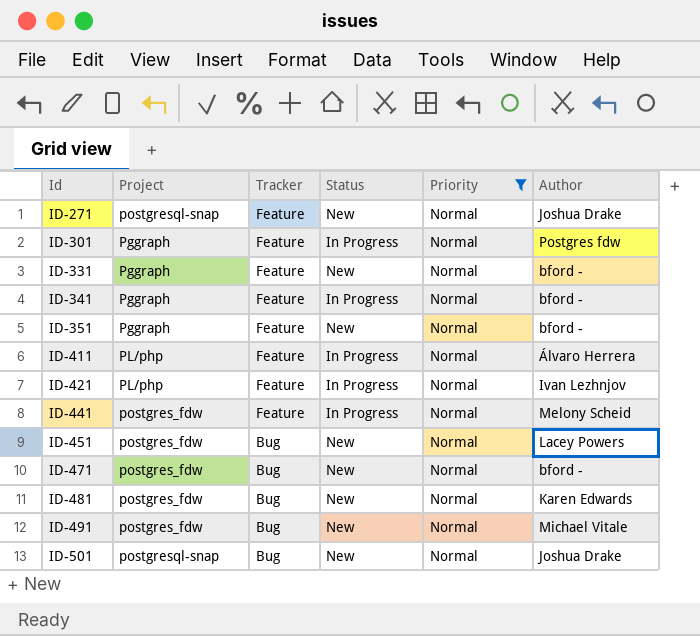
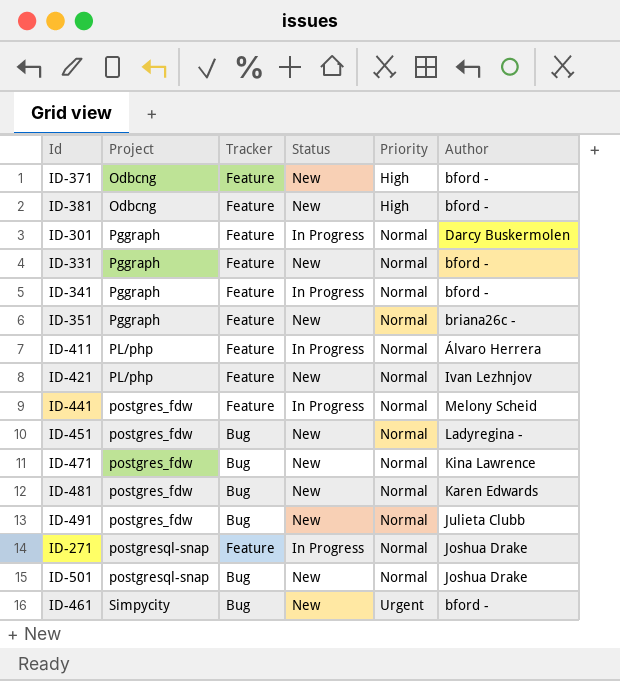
filter: Priority = Normal -> none
row order: Id ascending -> Project ascending
ID-301 | Author: Postgres fdw -> Darcy Buskermolen
ID-351 | Author: bford - -> briana26c -
ID-421 | Status: In Progress -> New
ID-451 | Author: Lacey Powers -> Ladyregina -
ID-471 | Author: bford - -> Kina Lawrence
ID-491 | Author: Michael Vitale -> Julieta Clubb
ID-271 | Status: New -> In Progress

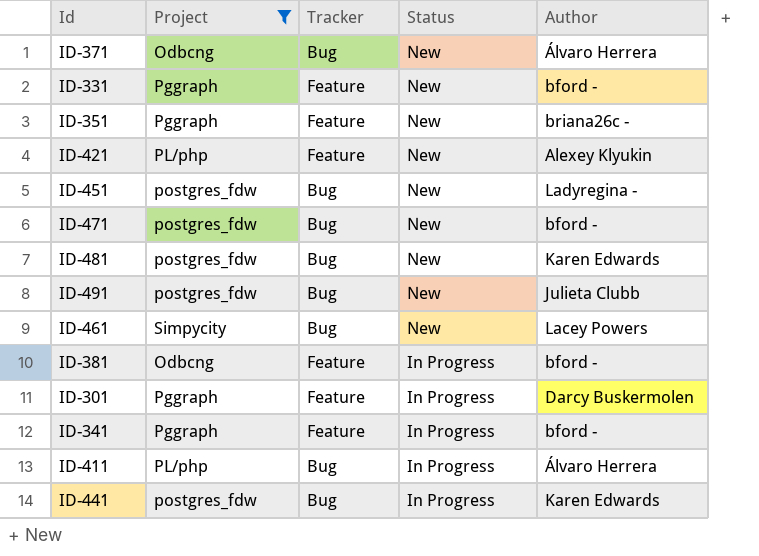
filter: none -> Project != postgresql-snap
row order: Project ascending -> Status descending
column Priority | position: 5 -> none
ID-371 | Tracker: Feature -> Bug
ID-371 | Author: bford - -> Álvaro Herrera
ID-421 | Author: Ivan Lezhnjov -> Alexey Klyukin
ID-471 | Author: Kina Lawrence -> bford -
ID-461 | Author: bford - -> Lacey Powers
ID-381 | Status: New -> In Progress
ID-411 | Tracker: Feature -> Bug
ID-441 | Tracker: Feature -> Bug
ID-441 | Author: Melony Scheid -> Karen Edwards

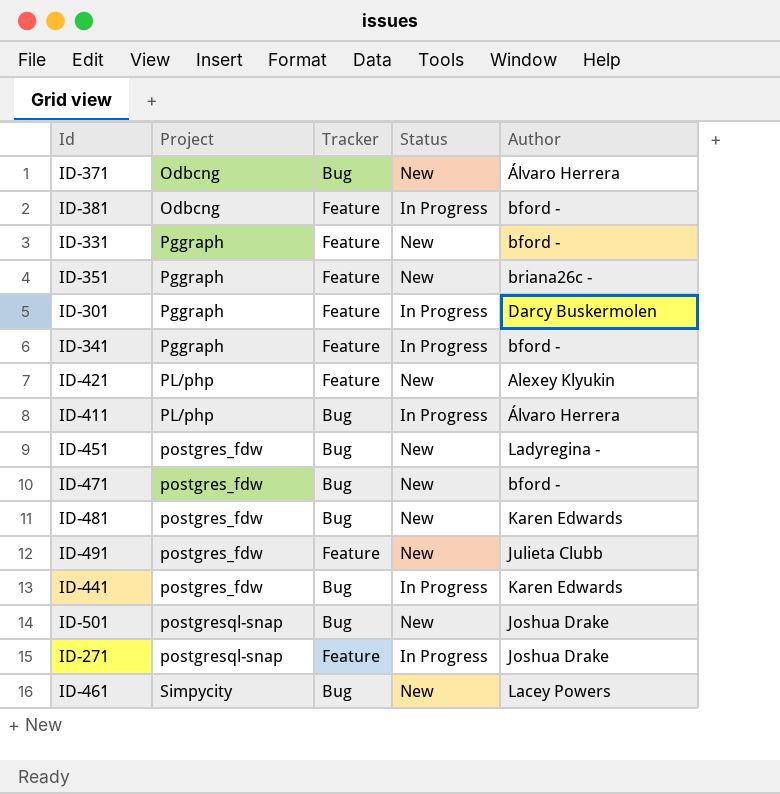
filter: Project != postgresql-snap -> none
row order: Status descending -> Project ascending
ID-491 | Tracker: Bug -> Feature

